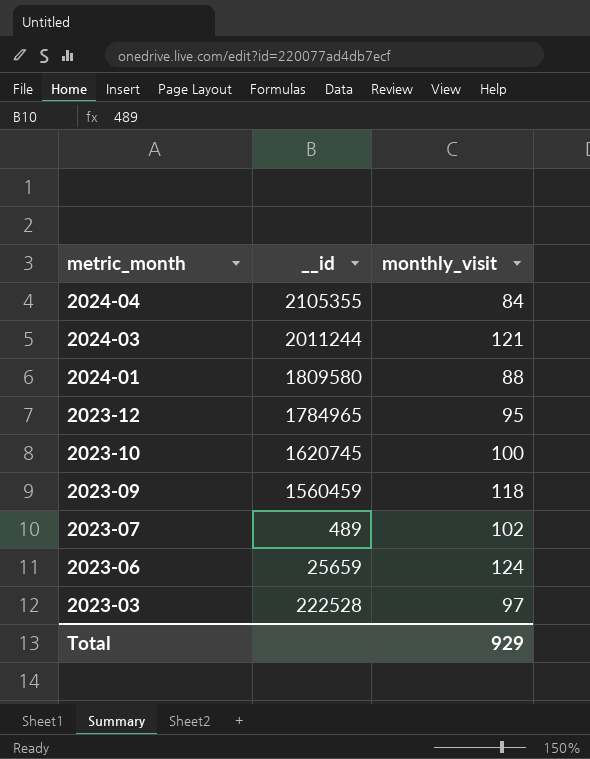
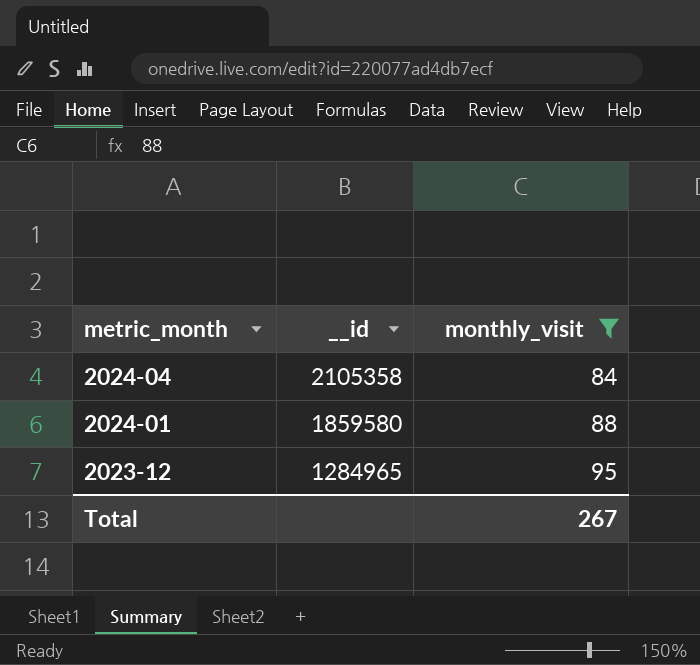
filter: none -> monthly_visit <= 95
2024-04 | __id: 2105355 -> 2105358
2024-01 | __id: 1809580 -> 1859580
2023-12 | __id: 1784965 -> 1284965
Total | monthly_visit: 929 -> 267

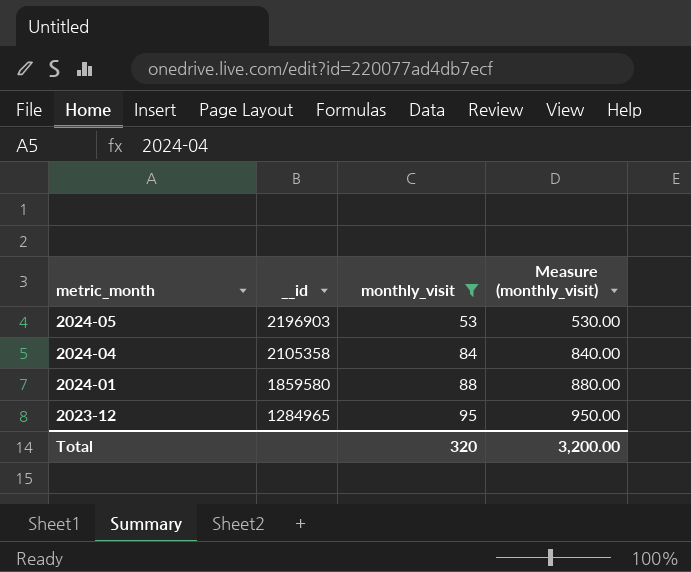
column Measure (monthly_visit) | formula: none -> [monthly_visit] * 10
row 2024-05: none -> 2196903 | 53 | 530.00
Total | monthly_visit: 267 -> 320

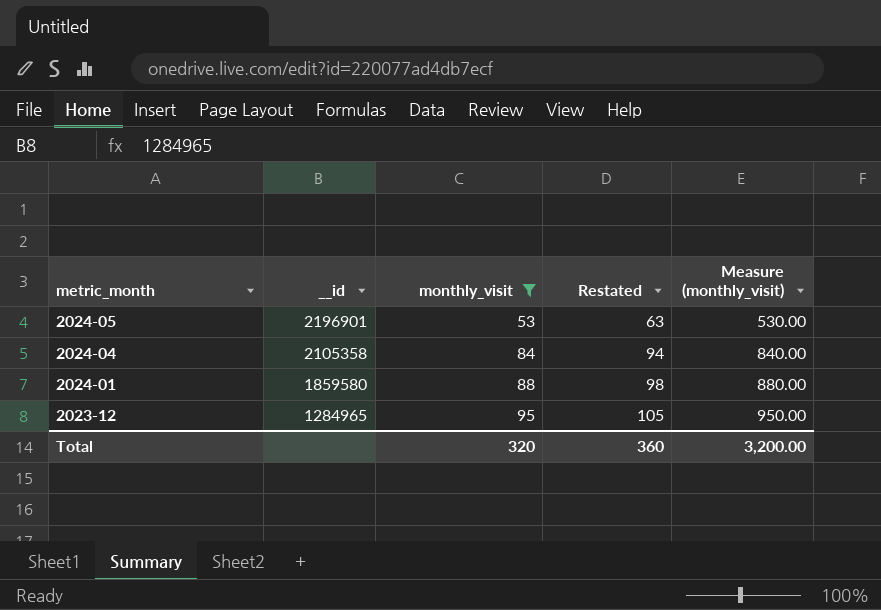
column Restated | formula: none -> [monthly_visit] + 10
2024-05 | __id: 2196903 -> 2196901

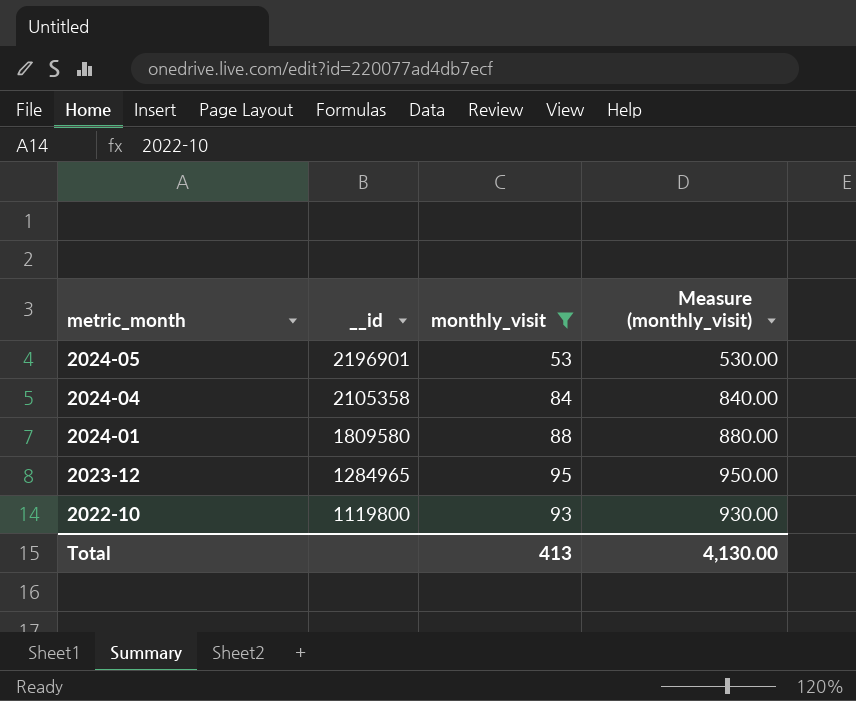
column Restated | formula: [monthly_visit] + 10 -> none
2024-01 | __id: 1859580 -> 1809580
row 2022-10: none -> 1119800 | 93 | 930.00
Total | monthly_visit: 320 -> 413
Total | Measure (monthly_visit): 3,200.00 -> 4,130.00

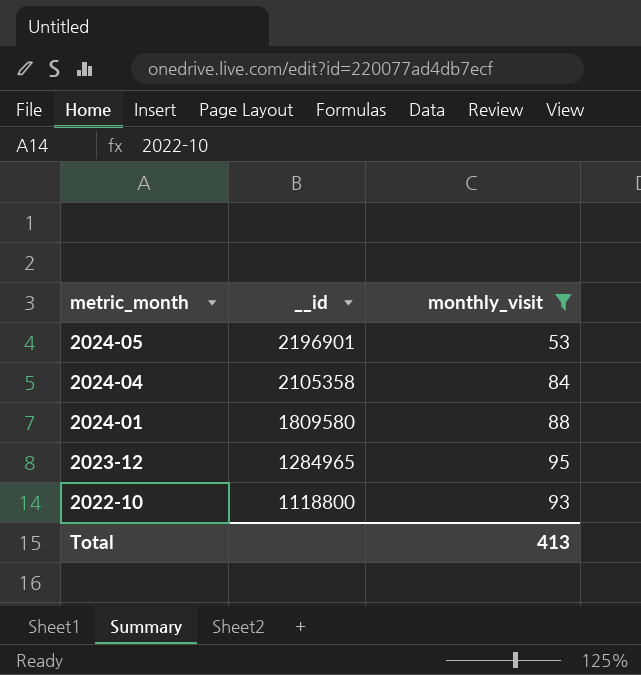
column Measure (monthly_visit) | formula: [monthly_visit] * 10 -> none
2022-10 | __id: 1119800 -> 1118800

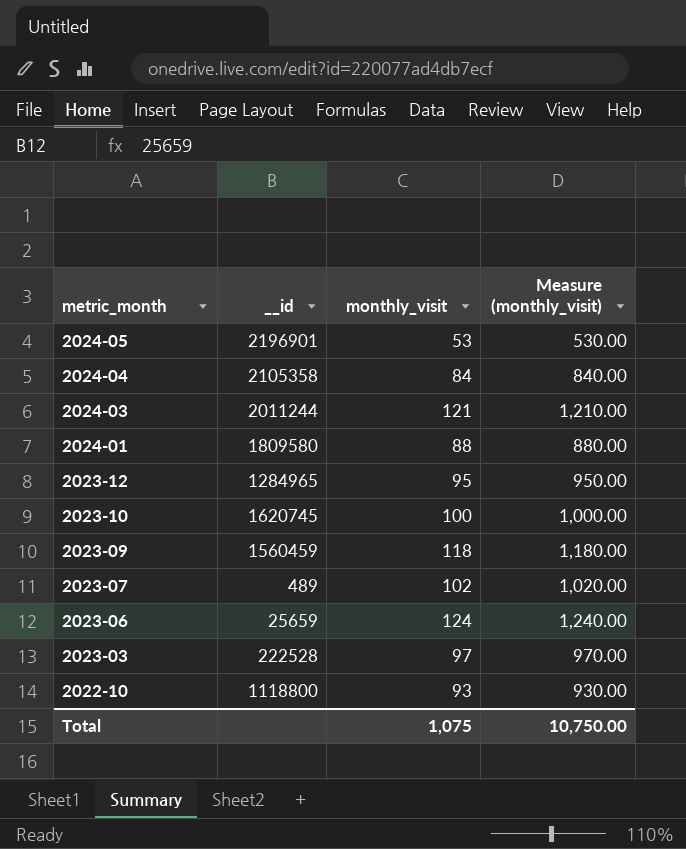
filter: monthly_visit <= 95 -> none
column Measure (monthly_visit) | formula: none -> [monthly_visit] * 10
Total | monthly_visit: 413 -> 1,075

